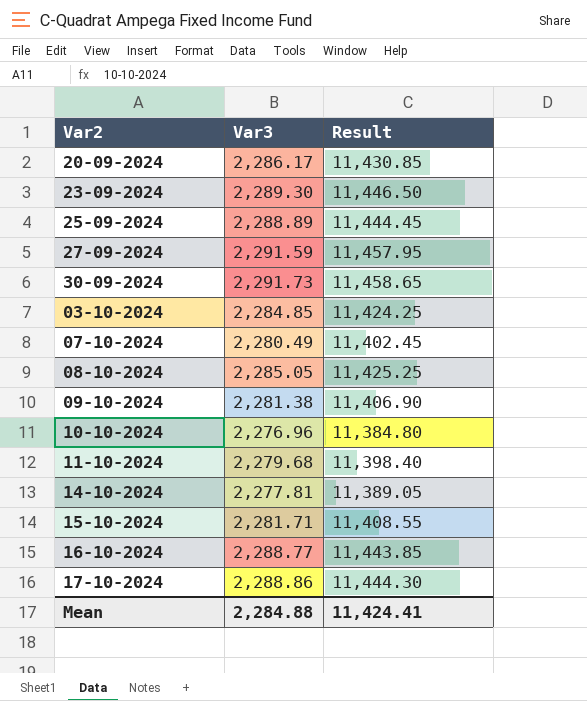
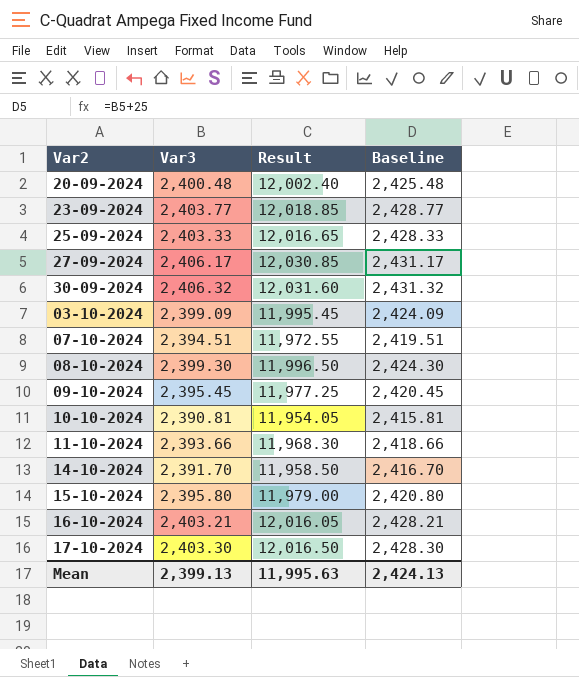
column Baseline | formula: none -> [Var3] + 25
20-09-2024 | Var3: 2,286.17 -> 2,400.48
20-09-2024 | Result: 11,430.85 -> 12,002.40
23-09-2024 | Var3: 2,289.30 -> 2,403.77
23-09-2024 | Result: 11,446.50 -> 12,018.85
25-09-2024 | Var3: 2,288.89 -> 2,403.33
25-09-2024 | Result: 11,444.45 -> 12,016.65
27-09-2024 | Var3: 2,291.59 -> 2,406.17
27-09-2024 | Result: 11,457.95 -> 12,030.85
30-09-2024 | Var3: 2,291.73 -> 2,406.32
30-09-2024 | Result: 11,458.65 -> 12,031.60
03-10-2024 | Var3: 2,284.85 -> 2,399.09
03-10-2024 | Result: 11,424.25 -> 11,995.45
07-10-2024 | Var3: 2,280.49 -> 2,394.51
07-10-2024 | Result: 11,402.45 -> 11,972.55
08-10-2024 | Var3: 2,285.05 -> 2,399.30
08-10-2024 | Result: 11,425.25 -> 11,996.50
09-10-2024 | Var3: 2,281.38 -> 2,395.45
09-10-2024 | Result: 11,406.90 -> 11,977.25
10-10-2024 | Var3: 2,276.96 -> 2,390.81
10-10-2024 | Result: 11,384.80 -> 11,954.05
11-10-2024 | Var3: 2,279.68 -> 2,393.66
11-10-2024 | Result: 11,398.40 -> 11,968.30
14-10-2024 | Var3: 2,277.81 -> 2,391.70
14-10-2024 | Result: 11,389.05 -> 11,958.50
15-10-2024 | Var3: 2,281.71 -> 2,395.80
15-10-2024 | Result: 11,408.55 -> 11,979.00
16-10-2024 | Var3: 2,288.77 -> 2,403.21
16-10-2024 | Result: 11,443.85 -> 12,016.05
17-10-2024 | Var3: 2,288.86 -> 2,403.30
17-10-2024 | Result: 11,444.30 -> 12,016.50
Mean | Var3: 2,284.88 -> 2,399.13
Mean | Result: 11,424.41 -> 11,995.63

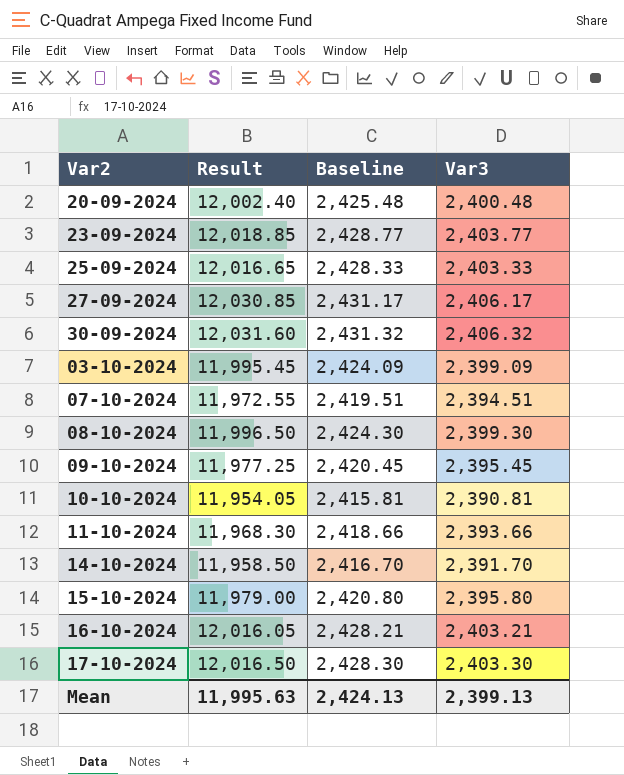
column Var3 | position: 2 -> 4

